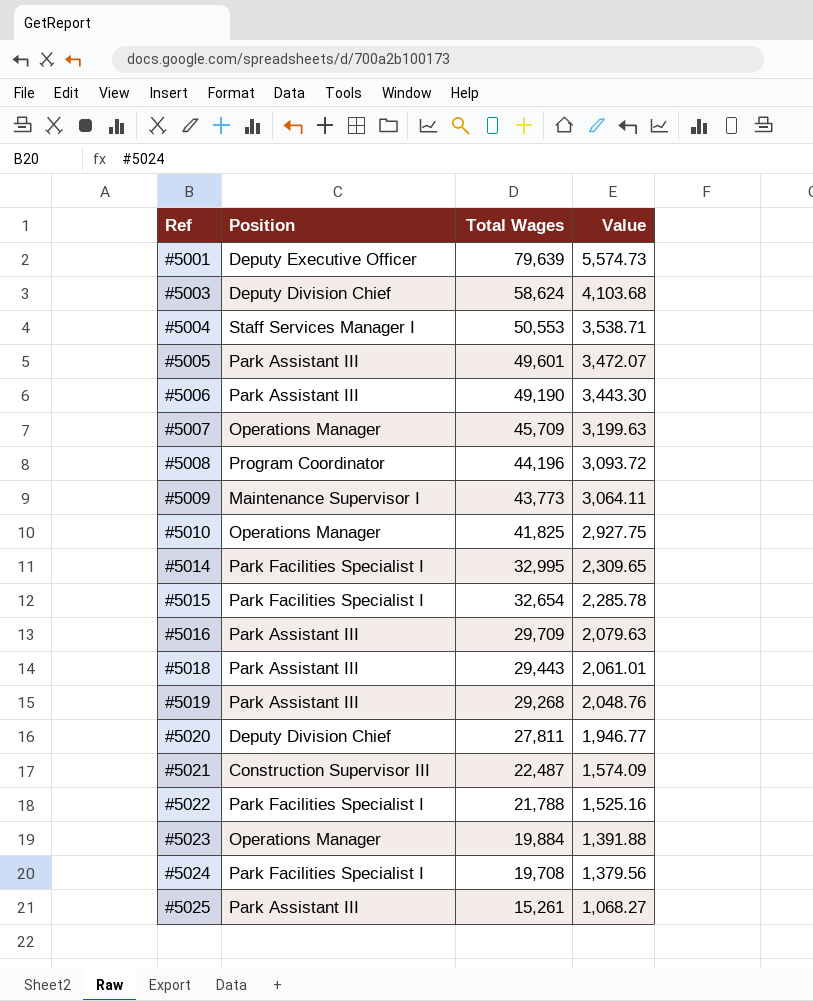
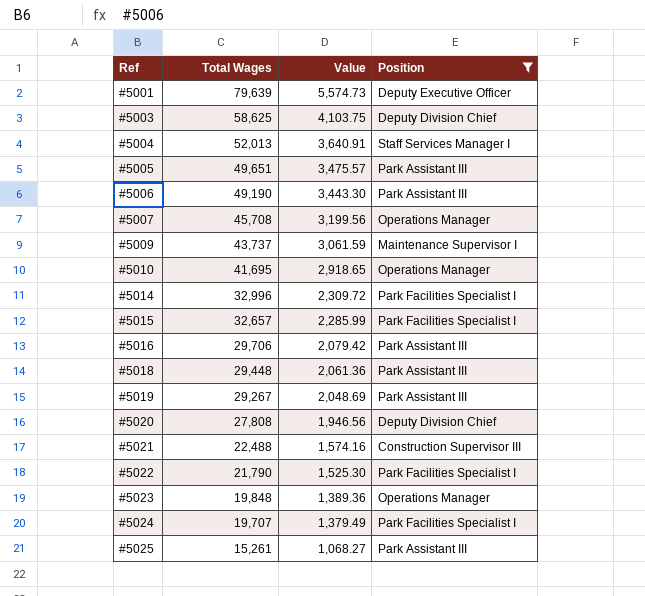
filter: none -> Position != Program Coordinator
column Position | position: 2 -> 4
#5003 | Total Wages: 58,624 -> 58,625
#5003 | Value: 4,103.68 -> 4,103.75
#5004 | Total Wages: 50,553 -> 52,013
#5004 | Value: 3,538.71 -> 3,640.91
#5005 | Total Wages: 49,601 -> 49,651
#5005 | Value: 3,472.07 -> 3,475.57
#5007 | Total Wages: 45,709 -> 45,708
#5007 | Value: 3,199.63 -> 3,199.56
#5009 | Total Wages: 43,773 -> 43,737
#5009 | Value: 3,064.11 -> 3,061.59
#5010 | Total Wages: 41,825 -> 41,695
#5010 | Value: 2,927.75 -> 2,918.65
#5014 | Total Wages: 32,995 -> 32,996
#5014 | Value: 2,309.65 -> 2,309.72
#5015 | Total Wages: 32,654 -> 32,657
#5015 | Value: 2,285.78 -> 2,285.99
#5016 | Total Wages: 29,709 -> 29,706
#5016 | Value: 2,079.63 -> 2,079.42
#5018 | Total Wages: 29,443 -> 29,448
#5018 | Value: 2,061.01 -> 2,061.36
#5019 | Total Wages: 29,268 -> 29,267
#5019 | Value: 2,048.76 -> 2,048.69
#5020 | Total Wages: 27,811 -> 27,808
#5020 | Value: 1,946.77 -> 1,946.56
#5021 | Total Wages: 22,487 -> 22,488
#5021 | Value: 1,574.09 -> 1,574.16
#5022 | Total Wages: 21,788 -> 21,790
#5022 | Value: 1,525.16 -> 1,525.30
#5023 | Total Wages: 19,884 -> 19,848
#5023 | Value: 1,391.88 -> 1,389.36
#5024 | Total Wages: 19,708 -> 19,707
#5024 | Value: 1,379.56 -> 1,379.49

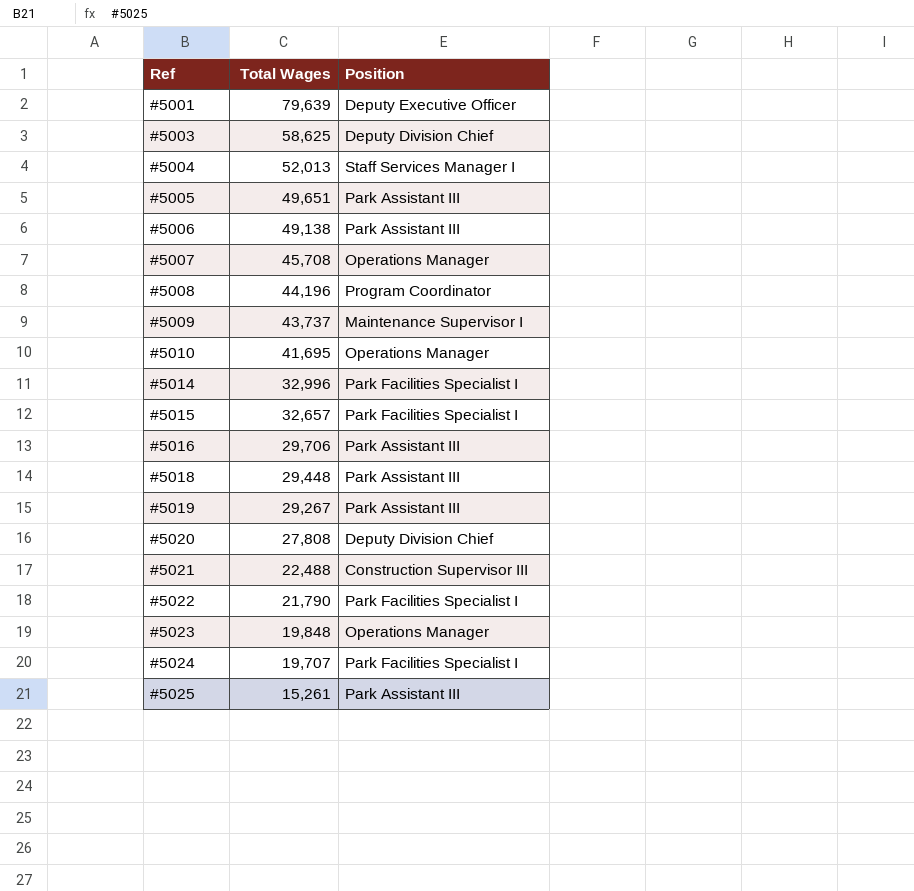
filter: Position != Program Coordinator -> none
column Value | formula: [Total Wages] * 0.07 -> none
#5006 | Total Wages: 49,190 -> 49,138

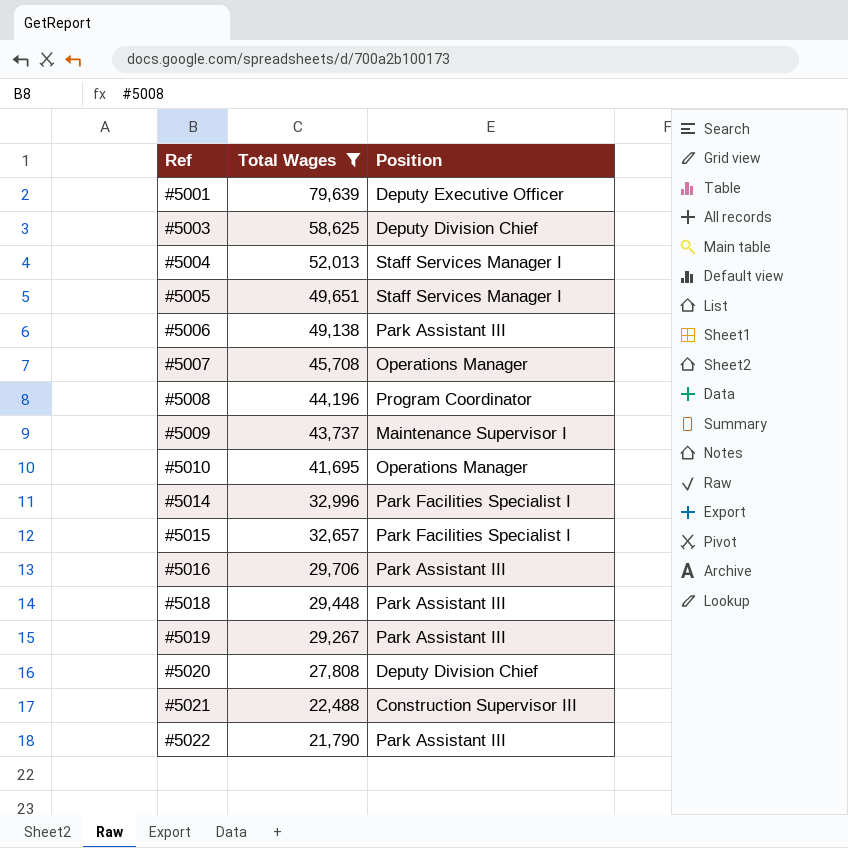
filter: none -> Total Wages >= 21,790
#5005 | Position: Park Assistant III -> Staff Services Manager I
#5022 | Position: Park Facilities Specialist I -> Park Assistant III

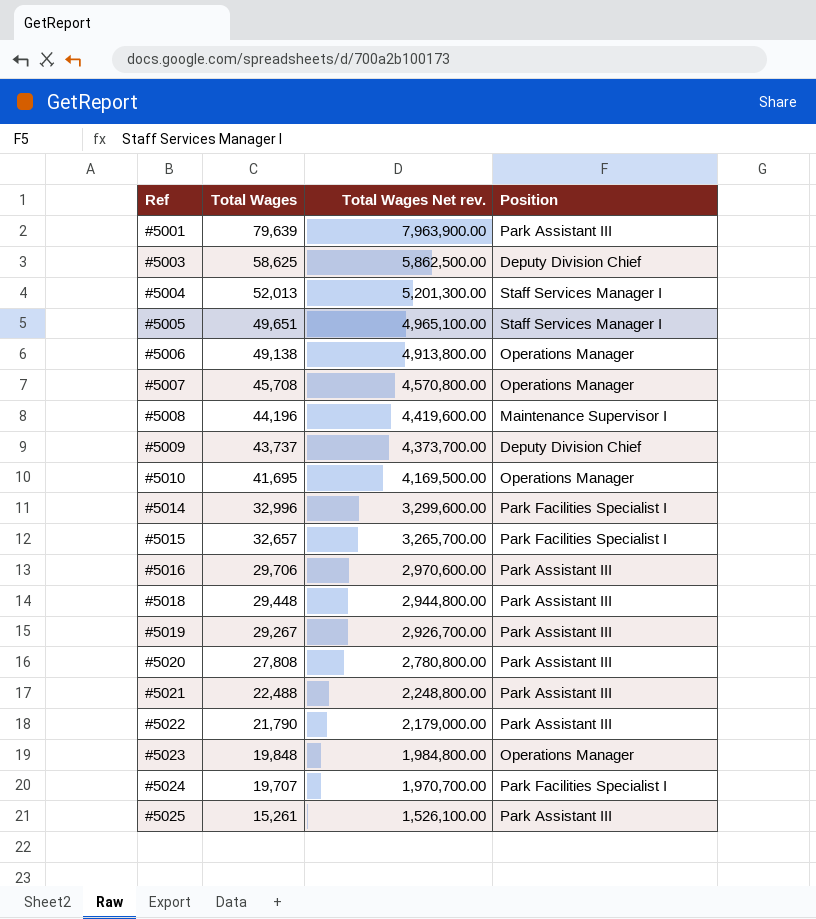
filter: Total Wages >= 21,790 -> none
column Total Wages Net rev. | formula: none -> [Total Wages] * 100
#5001 | Position: Deputy Executive Officer -> Park Assistant III
#5006 | Position: Park Assistant III -> Operations Manager
#5008 | Position: Program Coordinator -> Maintenance Supervisor I
#5009 | Position: Maintenance Supervisor I -> Deputy Division Chief
#5020 | Position: Deputy Division Chief -> Park Assistant III
#5021 | Position: Construction Supervisor III -> Park Assistant III

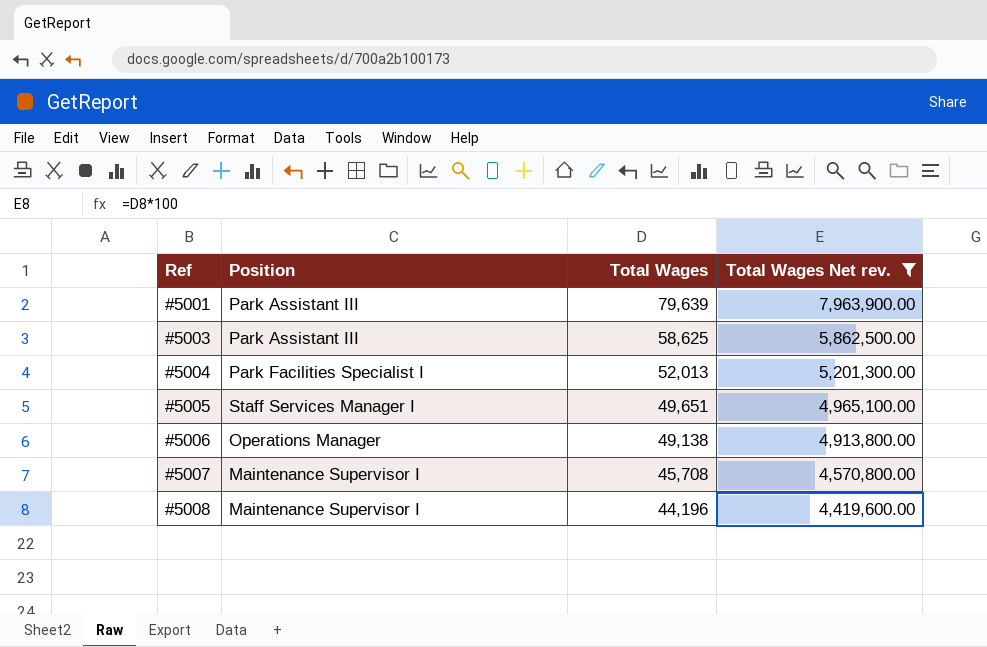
filter: none -> Total Wages Net rev. >= 4,419,600.00
column Position | position: 4 -> 2
#5003 | Position: Deputy Division Chief -> Park Assistant III
#5004 | Position: Staff Services Manager I -> Park Facilities Specialist I
#5007 | Position: Operations Manager -> Maintenance Supervisor I

